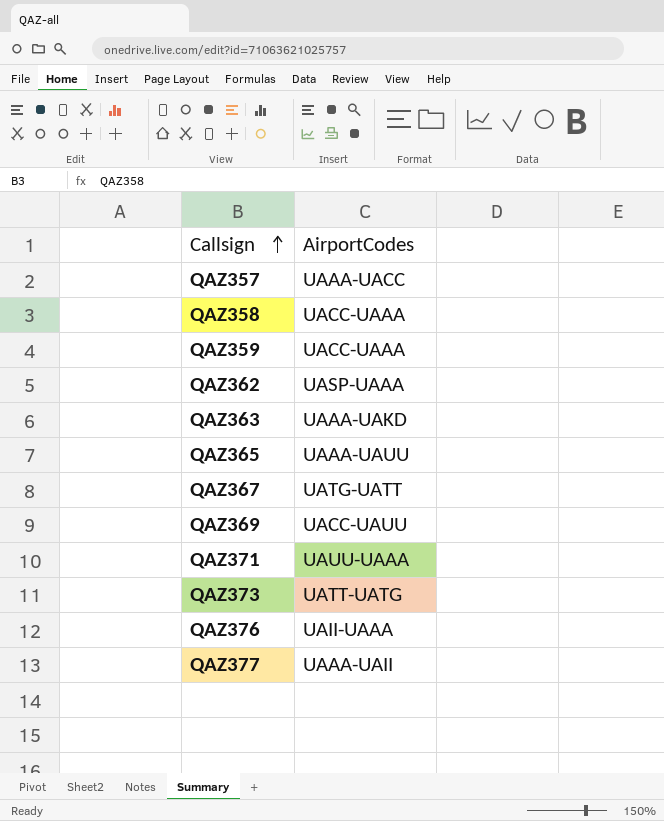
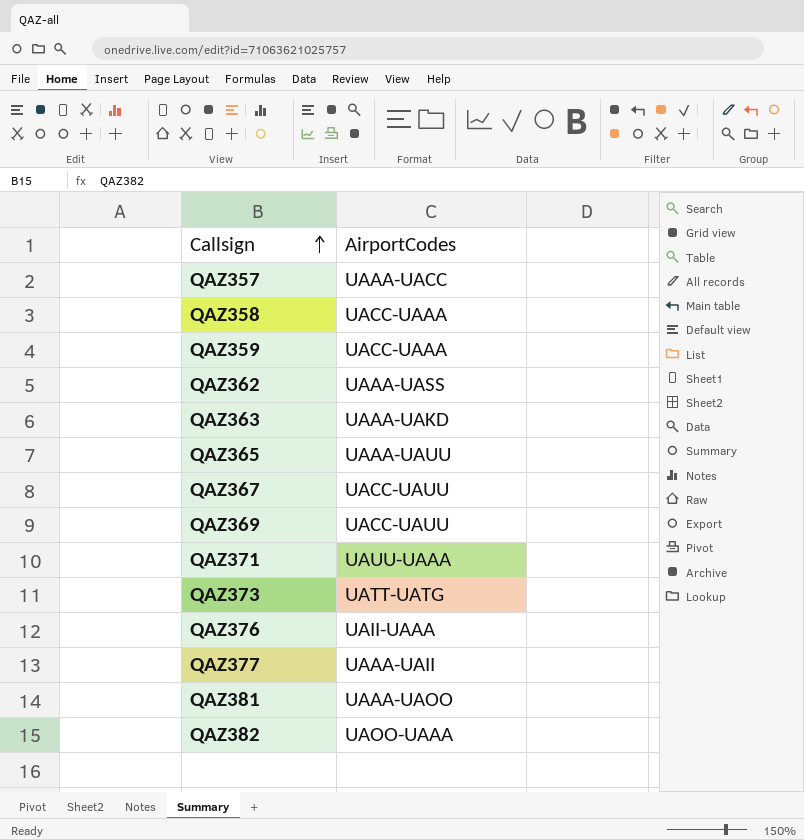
QAZ362 | AirportCodes: UASP-UAAA -> UAAA-UASS
QAZ367 | AirportCodes: UATG-UATT -> UACC-UAUU
row QAZ381: none -> UAAA-UAOO
row QAZ382: none -> UAOO-UAAA

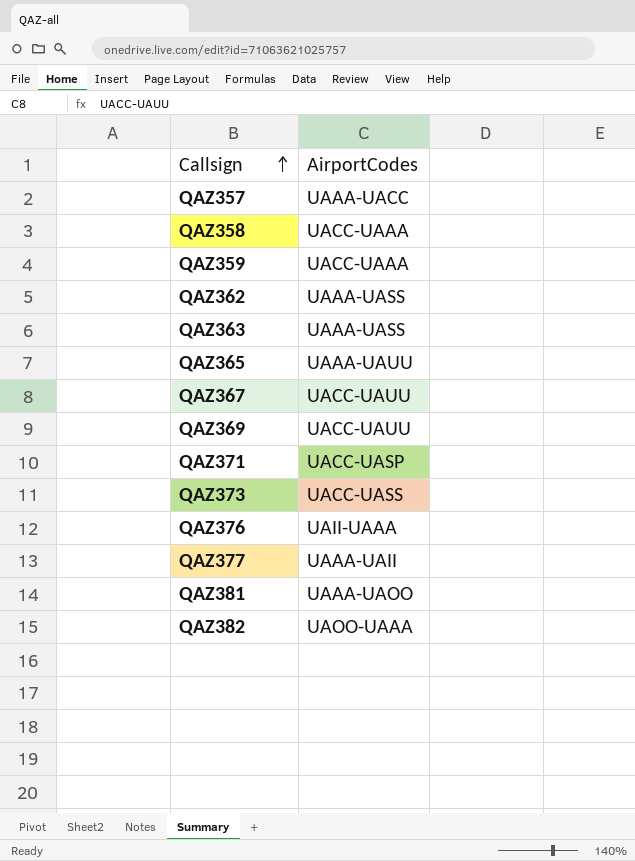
QAZ363 | AirportCodes: UAAA-UAKD -> UAAA-UASS
QAZ371 | AirportCodes: UAUU-UAAA -> UACC-UASP
QAZ373 | AirportCodes: UATT-UATG -> UACC-UASS

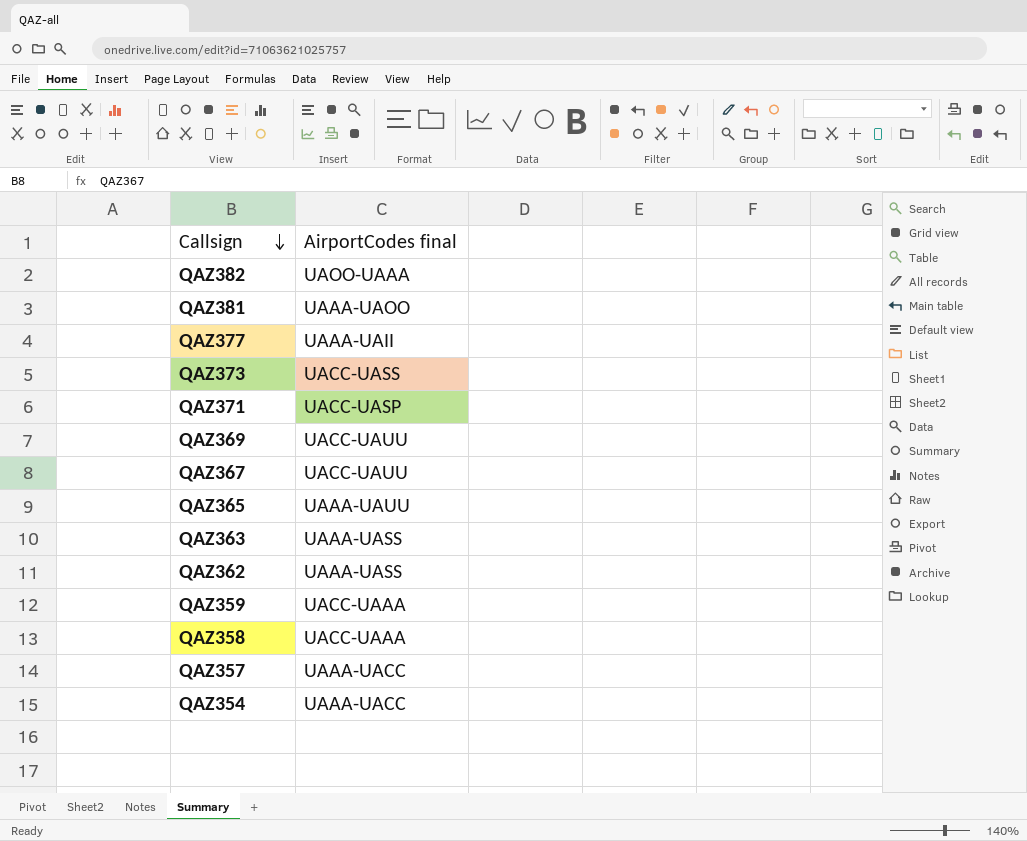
row order: Callsign ascending -> Callsign descending
column name: AirportCodes -> AirportCodes final
row QAZ376: UAII-UAAA -> none
row QAZ354: none -> UAAA-UACC

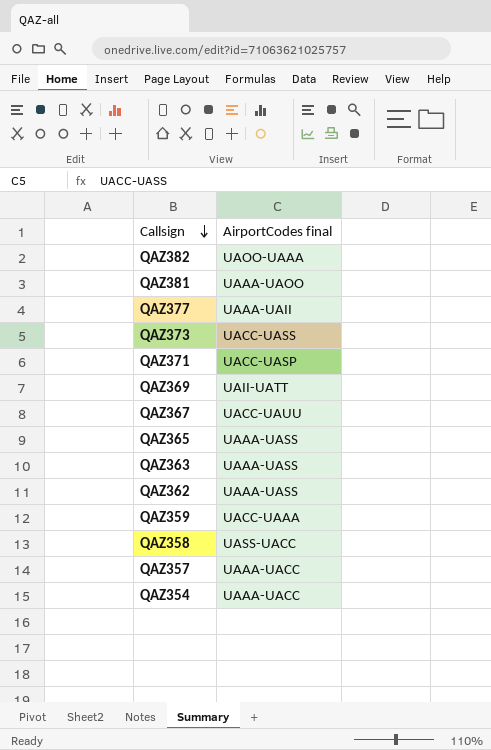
QAZ369 | AirportCodes final: UACC-UAUU -> UAII-UATT
QAZ365 | AirportCodes final: UAAA-UAUU -> UAAA-UASS
QAZ358 | AirportCodes final: UACC-UAAA -> UASS-UACC

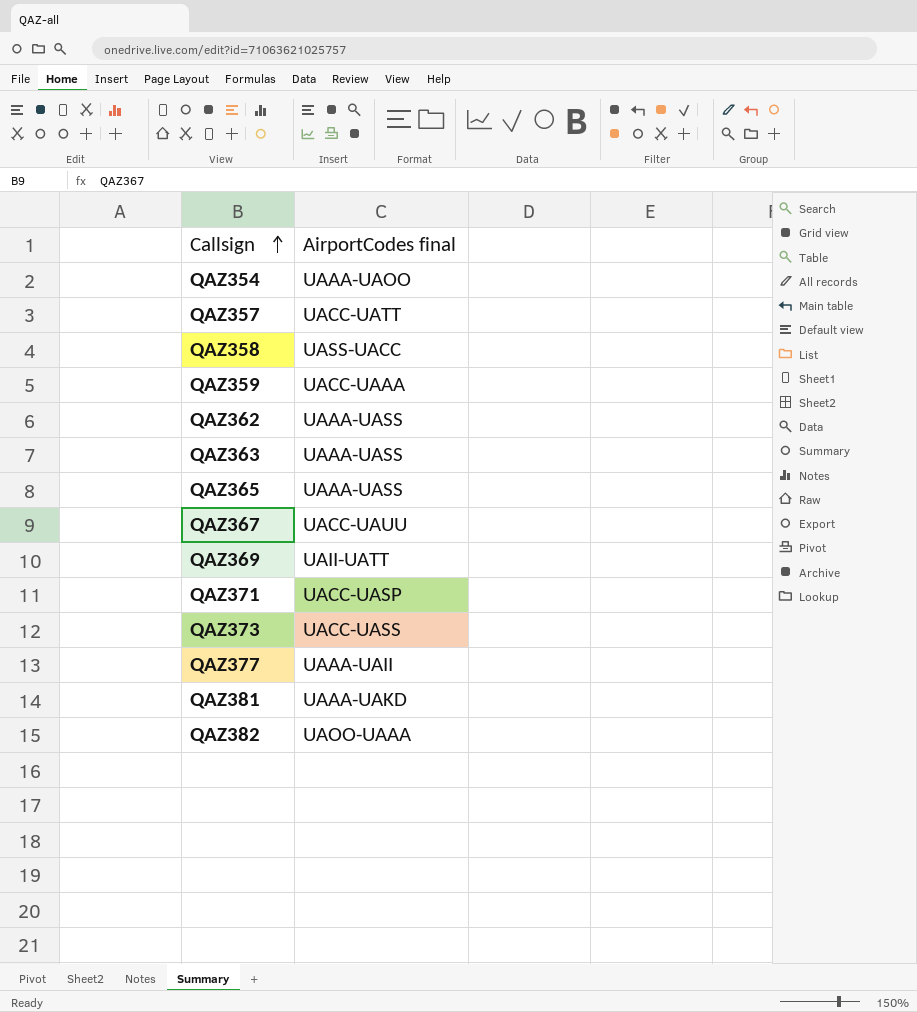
row order: Callsign descending -> Callsign ascending
QAZ354 | AirportCodes final: UAAA-UACC -> UAAA-UAOO
QAZ357 | AirportCodes final: UAAA-UACC -> UACC-UATT
QAZ381 | AirportCodes final: UAAA-UAOO -> UAAA-UAKD

